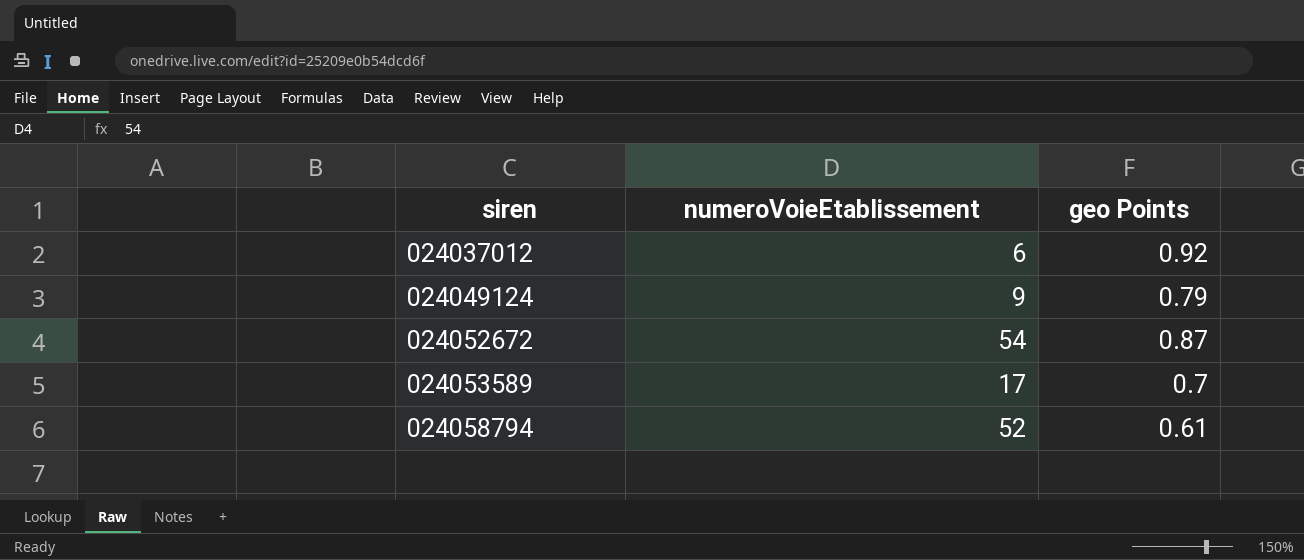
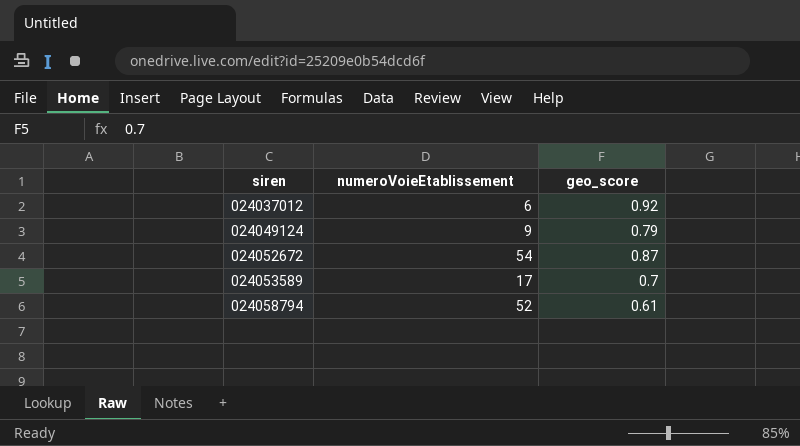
column name: geo Points -> geo_score

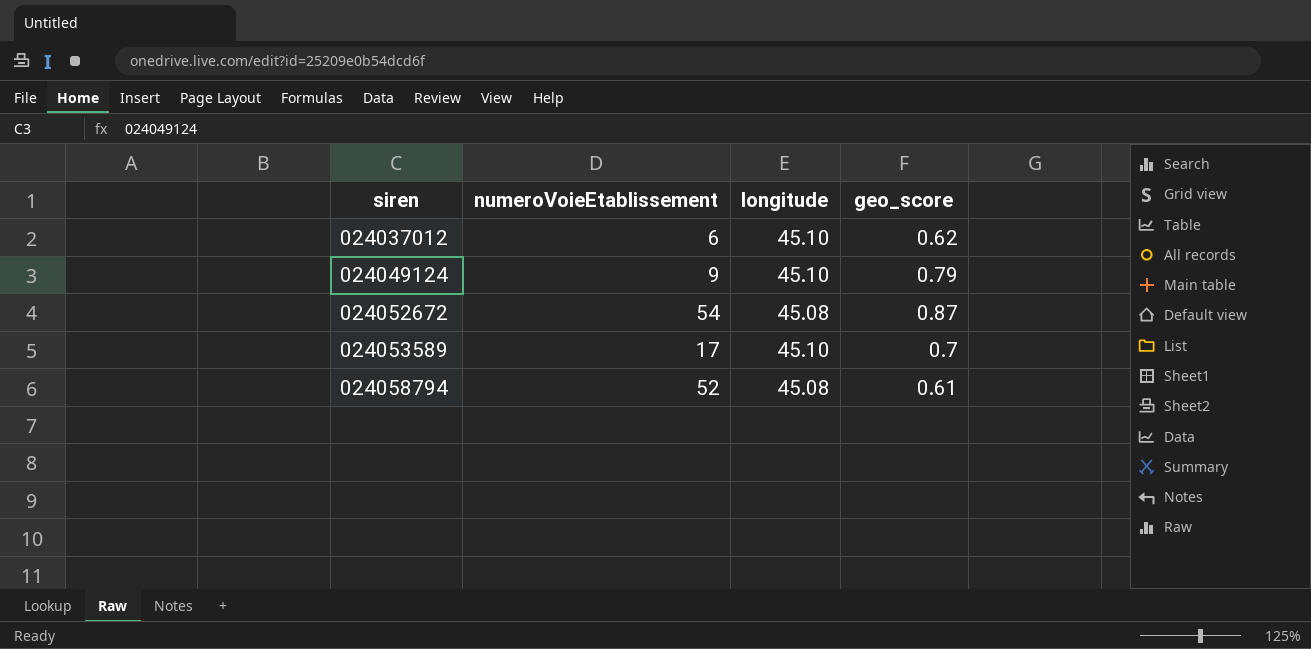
column longitude | position: none -> 3
024037012 | geo_score: 0.92 -> 0.62

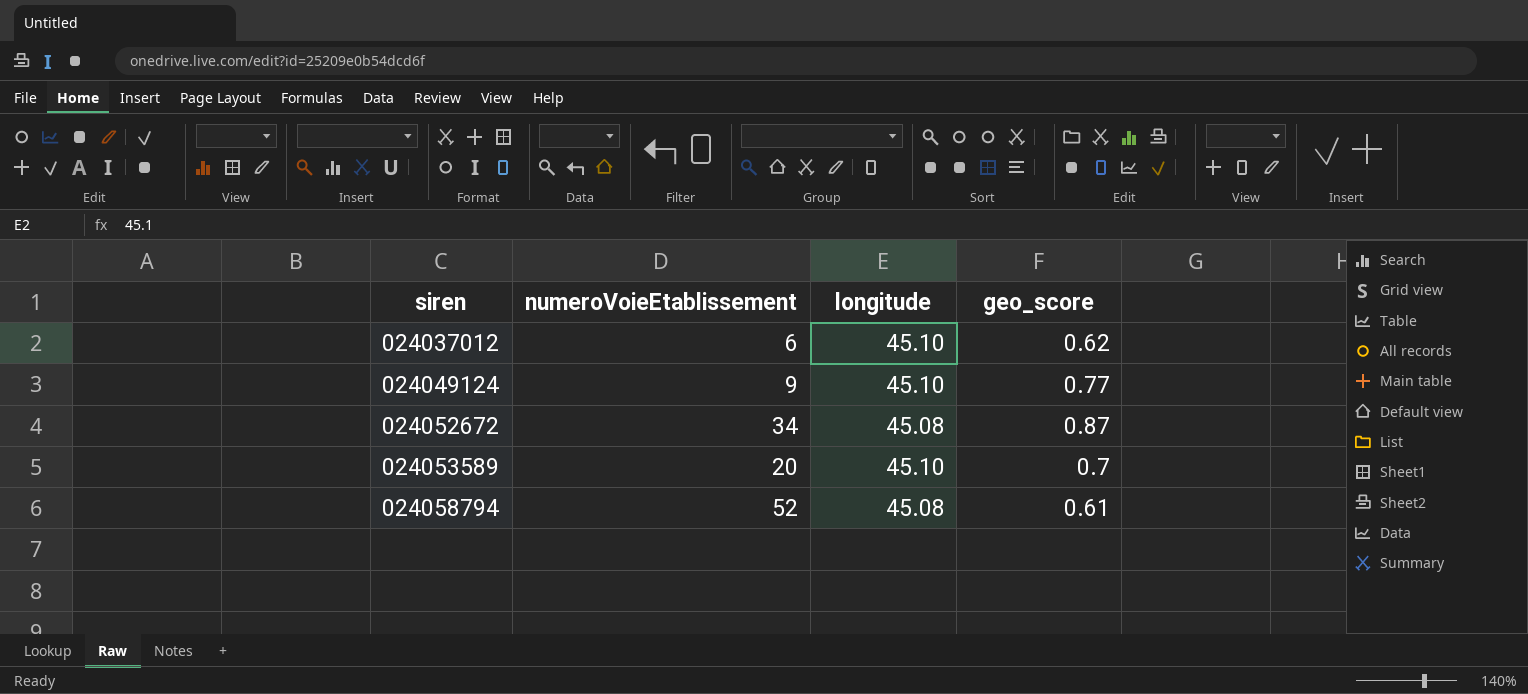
024049124 | geo_score: 0.79 -> 0.77
024052672 | numeroVoieEtablissement: 54 -> 34
024053589 | numeroVoieEtablissement: 17 -> 20

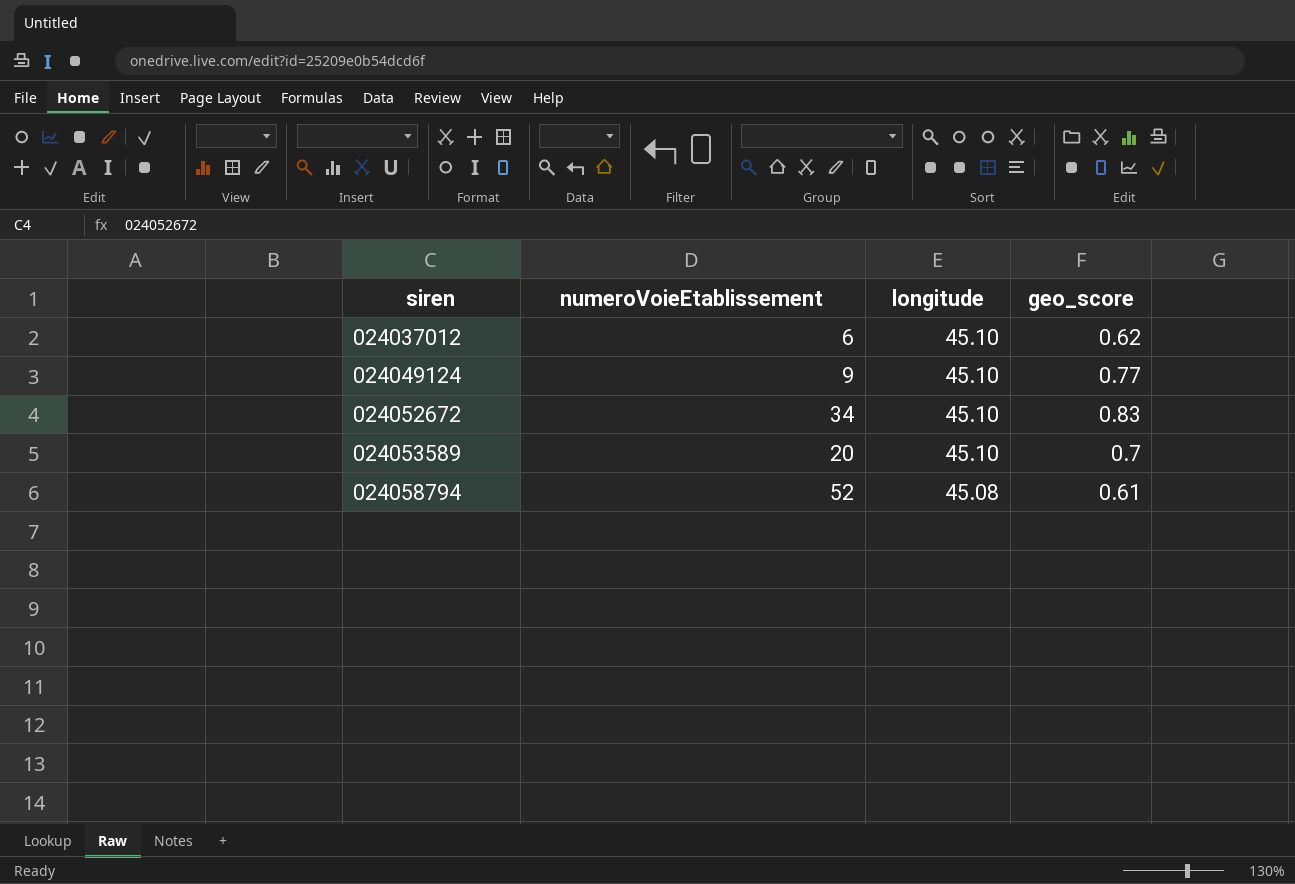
024052672 | longitude: 45.08 -> 45.10
024052672 | geo_score: 0.87 -> 0.83

